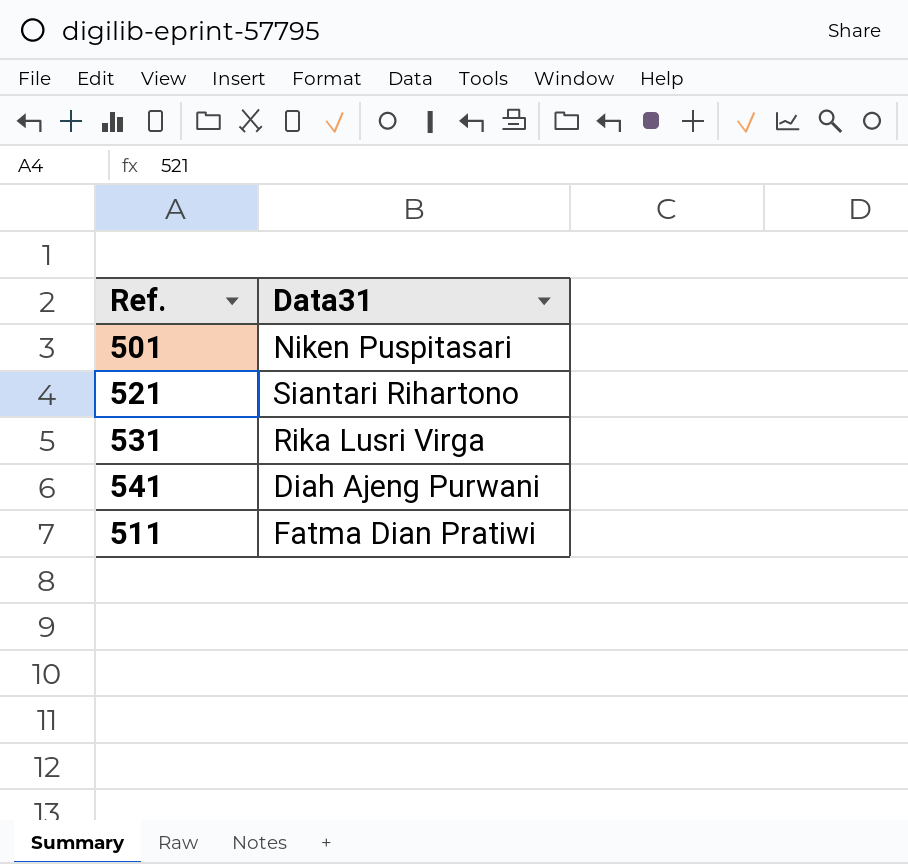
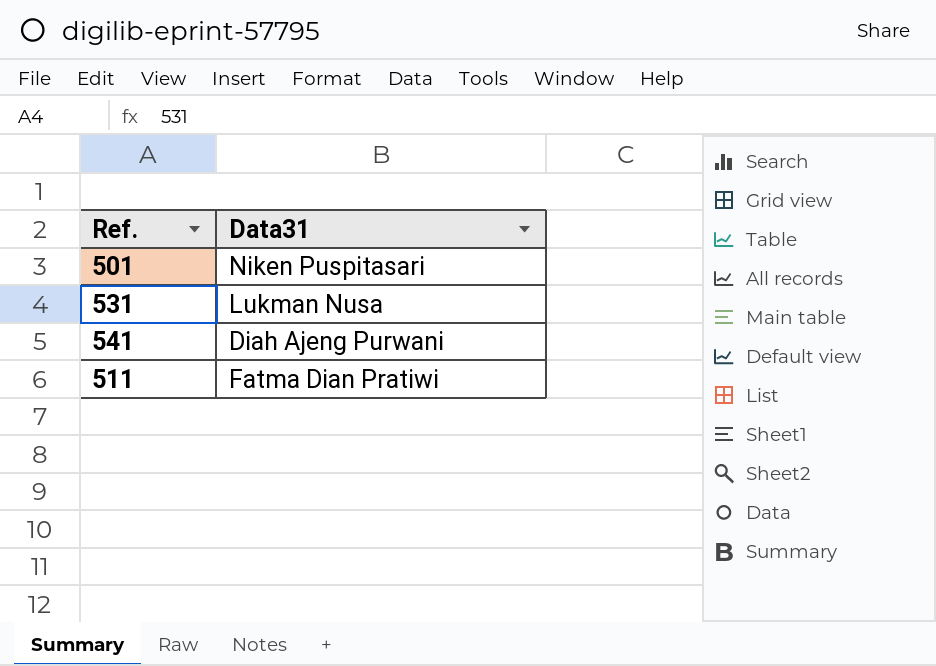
row 521: Siantari Rihartono -> none
531 | Data31: Rika Lusri Virga -> Lukman Nusa

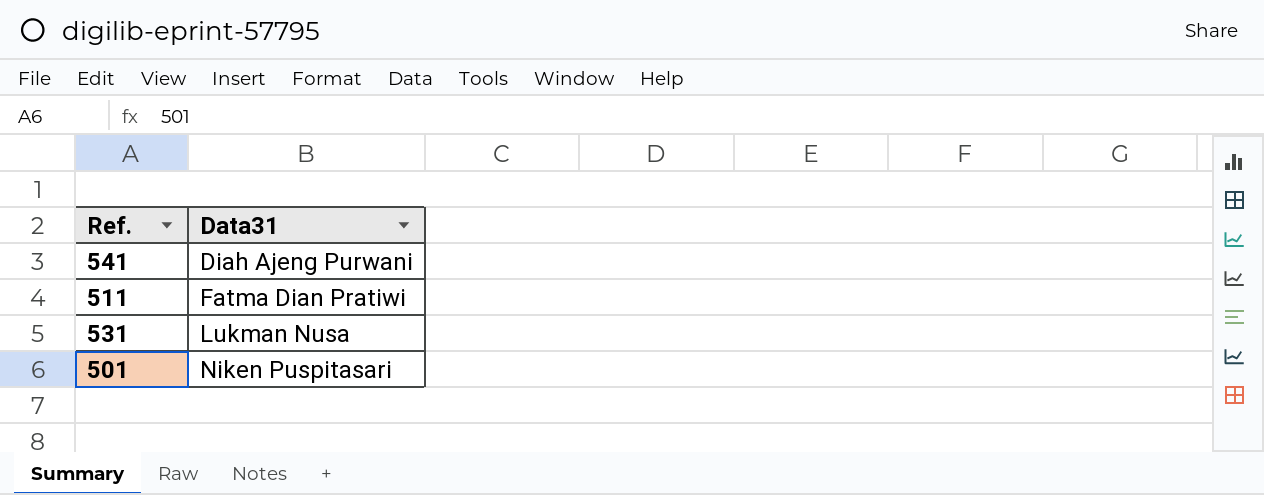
row order: none -> Data31 ascending

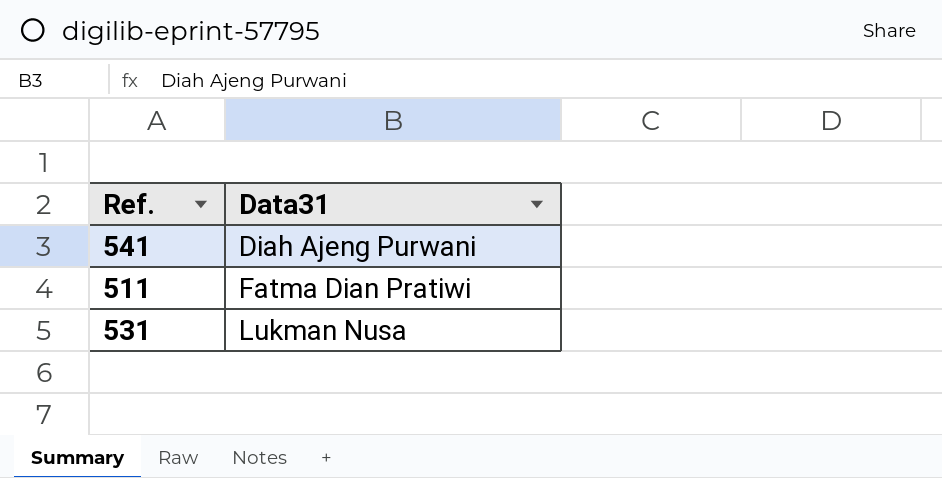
row 501: Niken Puspitasari -> none

